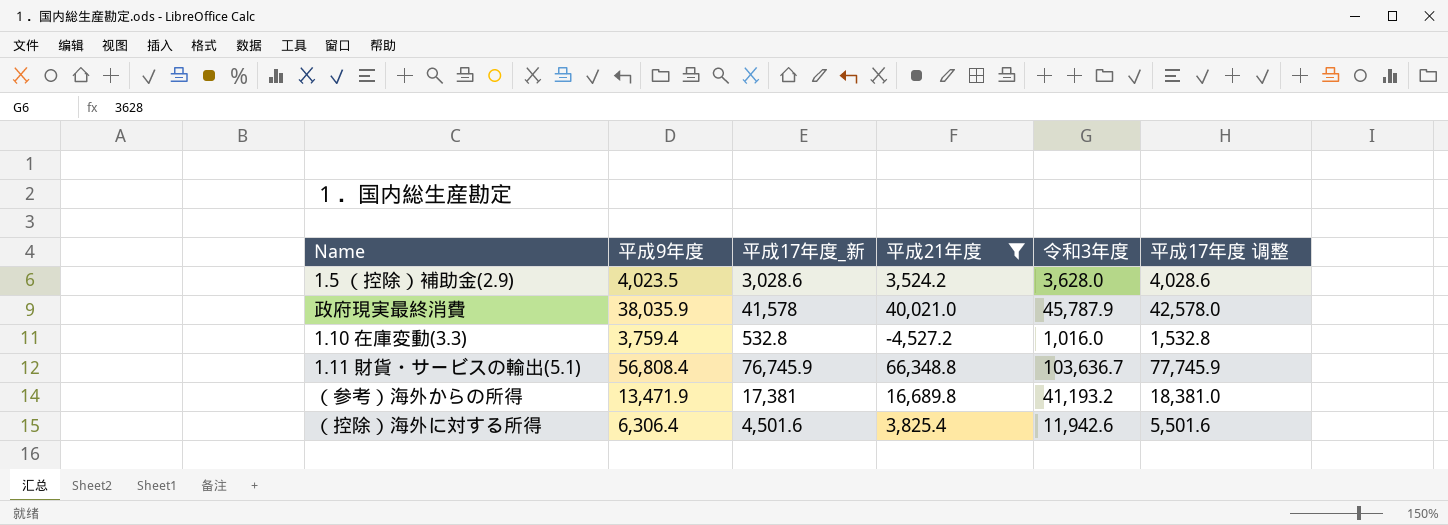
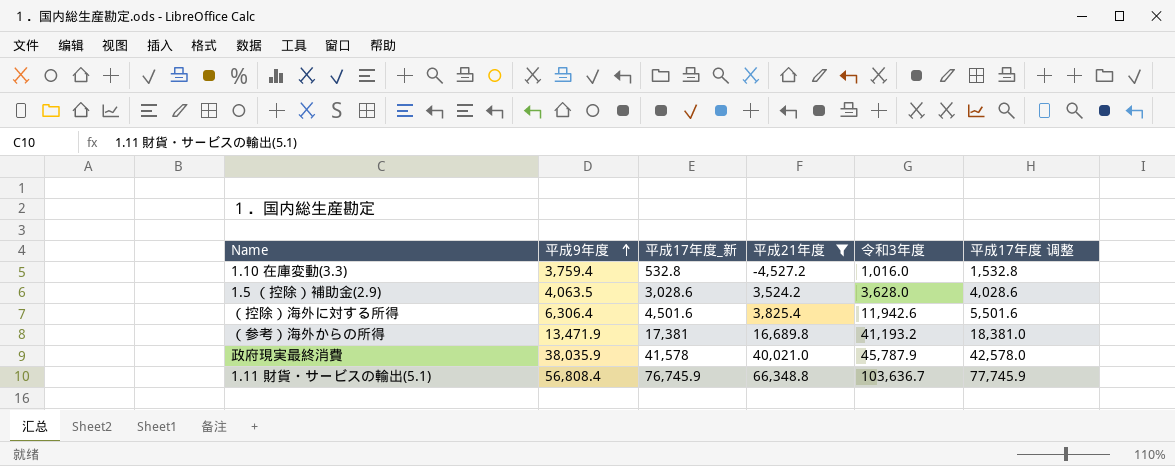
row order: none -> 平成9年度 ascending
1.5 （控除）補助金(2.9) | 平成9年度: 4,023.5 -> 4,063.5

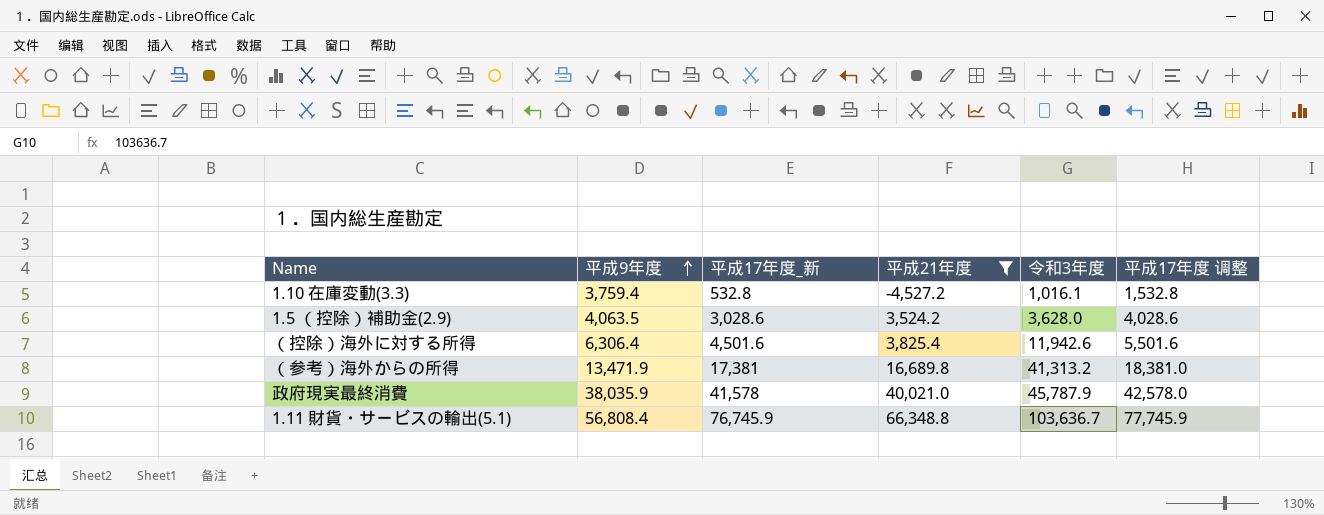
1.10 在庫変動(3.3) | 令和3年度: 1,016.0 -> 1,016.1
（参考）海外からの所得 | 令和3年度: 41,193.2 -> 41,313.2

